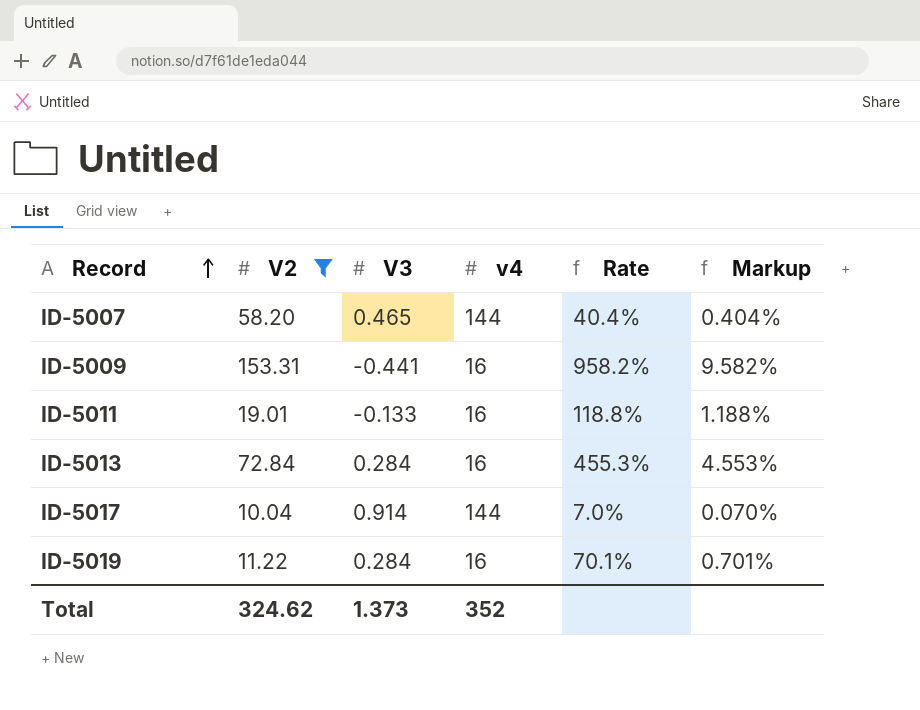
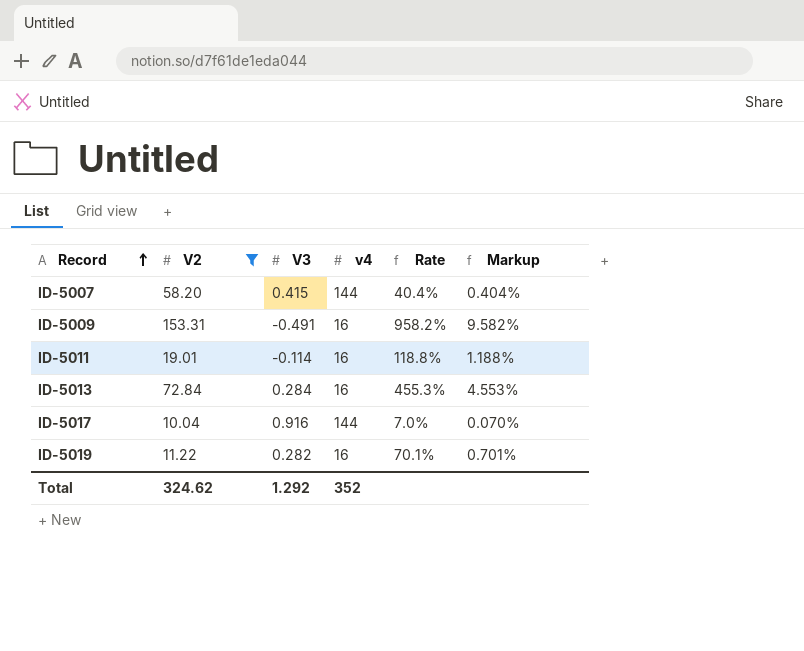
ID-5007 | V3: 0.465 -> 0.415
ID-5009 | V3: -0.441 -> -0.491
ID-5011 | V3: -0.133 -> -0.114
ID-5017 | V3: 0.914 -> 0.916
ID-5019 | V3: 0.284 -> 0.282
Total | V3: 1.373 -> 1.292

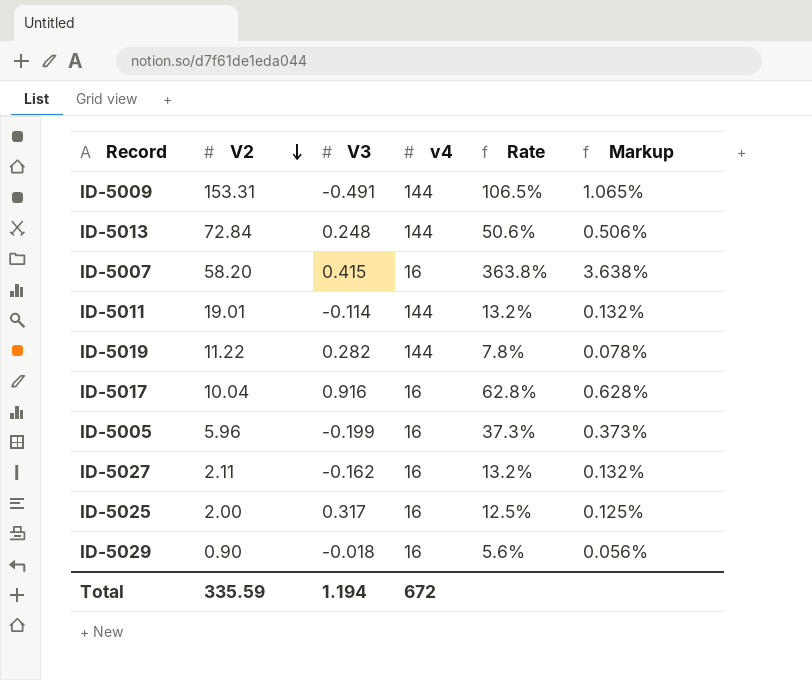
filter: V2 >= 10.04 -> none
row order: Record ascending -> V2 descending
ID-5009 | v4: 16 -> 144
ID-5009 | Rate: 958.2% -> 106.5%
ID-5009 | Markup: 9.582% -> 1.065%
ID-5013 | V3: 0.284 -> 0.248
ID-5013 | v4: 16 -> 144
ID-5013 | Rate: 455.3% -> 50.6%
ID-5013 | Markup: 4.553% -> 0.506%
ID-5007 | v4: 144 -> 16
ID-5007 | Rate: 40.4% -> 363.8%
ID-5007 | Markup: 0.404% -> 3.638%
ID-5011 | v4: 16 -> 144
ID-5011 | Rate: 118.8% -> 13.2%
ID-5011 | Markup: 1.188% -> 0.132%
ID-5019 | v4: 16 -> 144
ID-5019 | Rate: 70.1% -> 7.8%
ID-5019 | Markup: 0.701% -> 0.078%
ID-5017 | v4: 144 -> 16
ID-5017 | Rate: 7.0% -> 62.8%
ID-5017 | Markup: 0.070% -> 0.628%
Total | V2: 324.62 -> 335.59
Total | V3: 1.292 -> 1.194
Total | v4: 352 -> 672

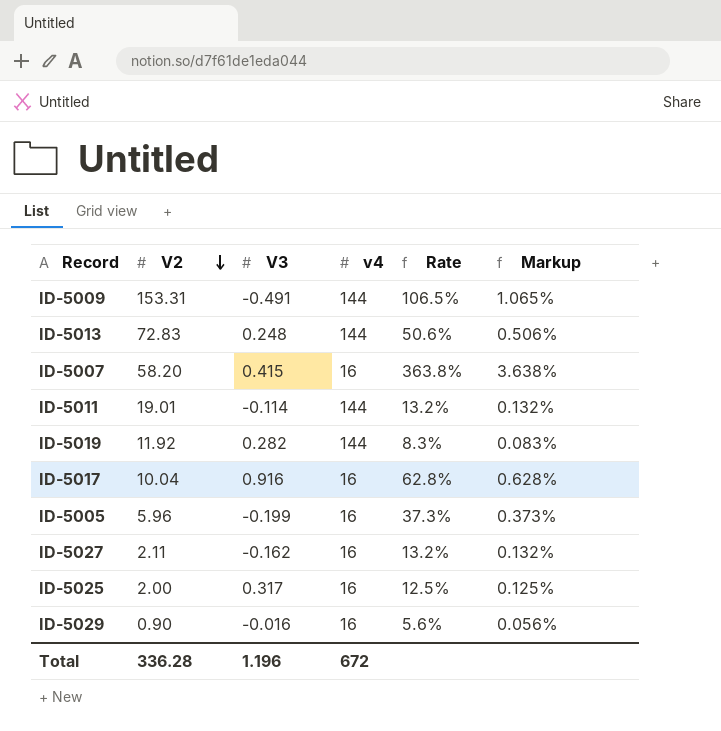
ID-5013 | V2: 72.84 -> 72.83
ID-5019 | V2: 11.22 -> 11.92
ID-5019 | Rate: 7.8% -> 8.3%
ID-5019 | Markup: 0.078% -> 0.083%
ID-5029 | V3: -0.018 -> -0.016
Total | V2: 335.59 -> 336.28
Total | V3: 1.194 -> 1.196

